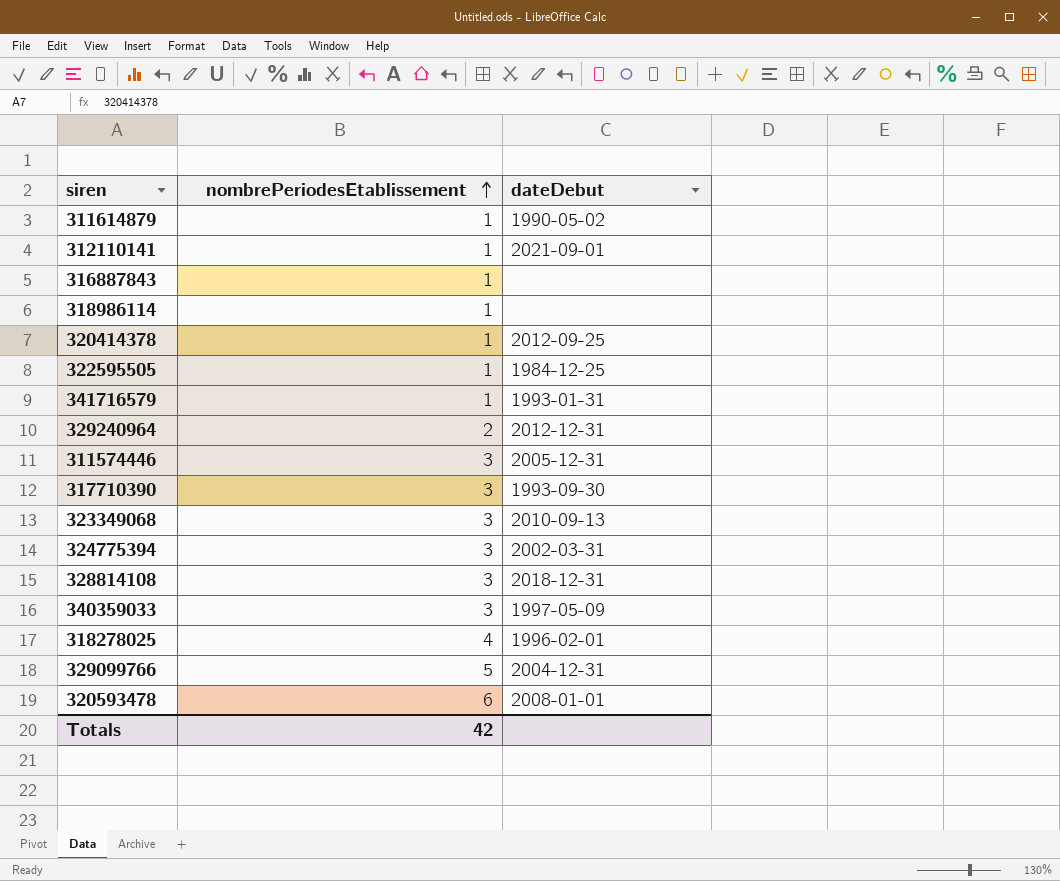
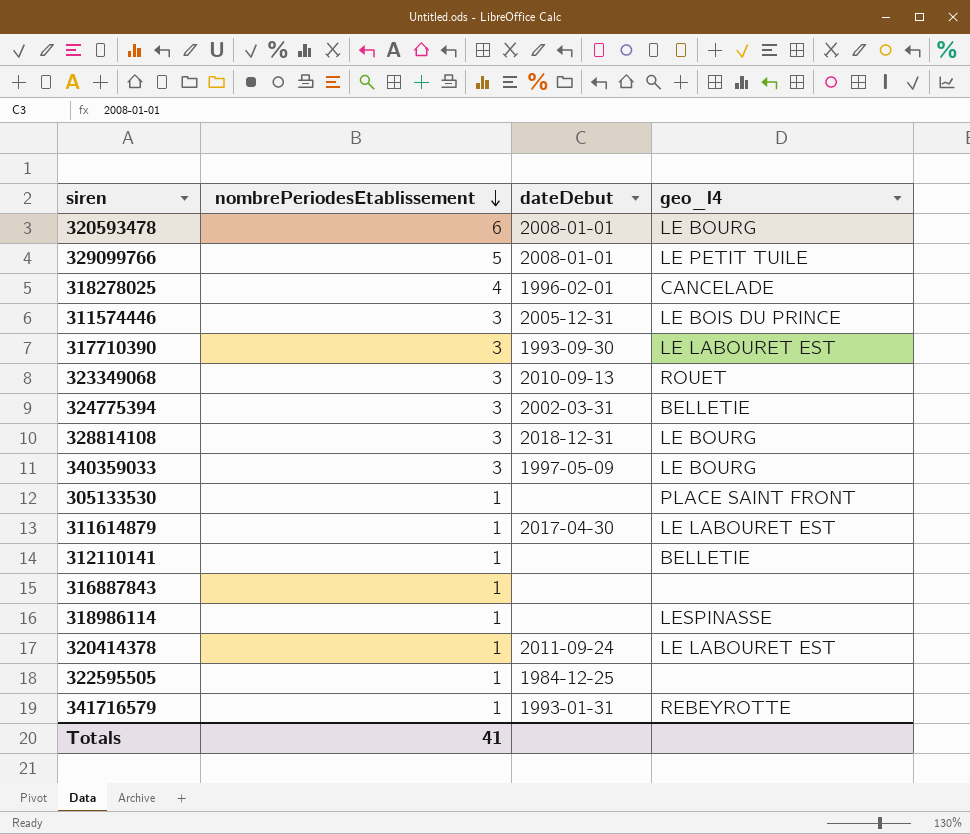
row order: nombrePeriodesEtablissement ascending -> nombrePeriodesEtablissement descending
column geo_l4 | position: none -> 4
row 329240964: 2 | 2012-12-31 -> none
329099766 | dateDebut: 2004-12-31 -> 2008-01-01
row 305133530: none -> 1 | none | PLACE SAINT FRONT
311614879 | dateDebut: 1990-05-02 -> 2017-04-30
312110141 | dateDebut: 2021-09-01 -> none
320414378 | dateDebut: 2012-09-25 -> 2011-09-24
Totals | nombrePeriodesEtablissement: 42 -> 41

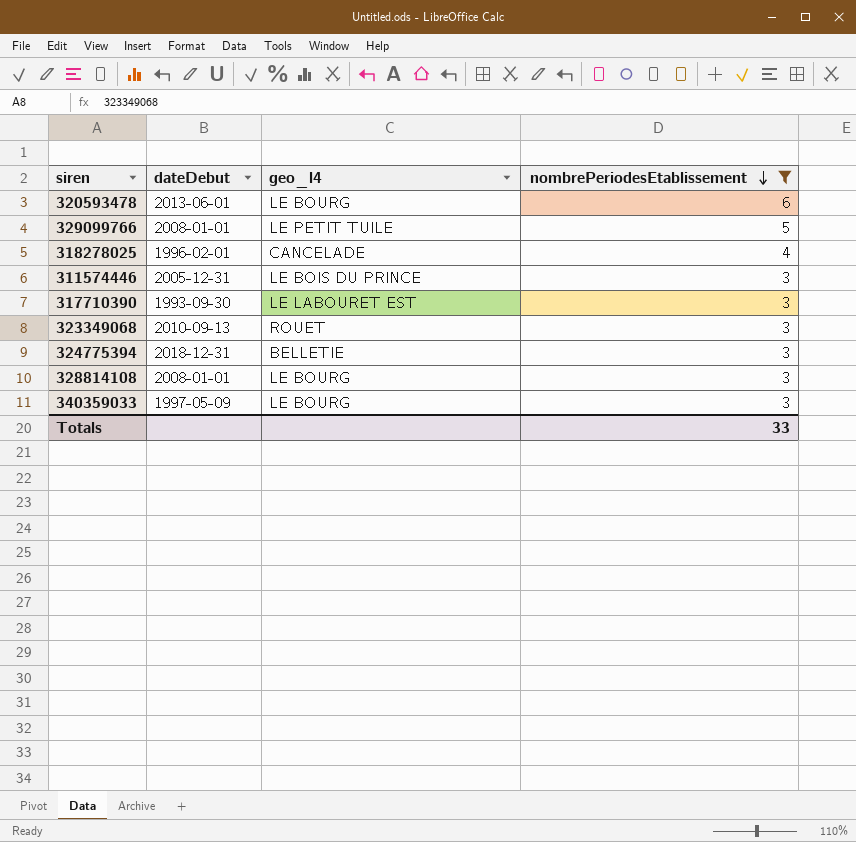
filter: none -> nombrePeriodesEtablissement != 1
column nombrePeriodesEtablissement | position: 2 -> 4
320593478 | dateDebut: 2008-01-01 -> 2013-06-01
324775394 | dateDebut: 2002-03-31 -> 2018-12-31
328814108 | dateDebut: 2018-12-31 -> 2008-01-01
Totals | nombrePeriodesEtablissement: 41 -> 33

